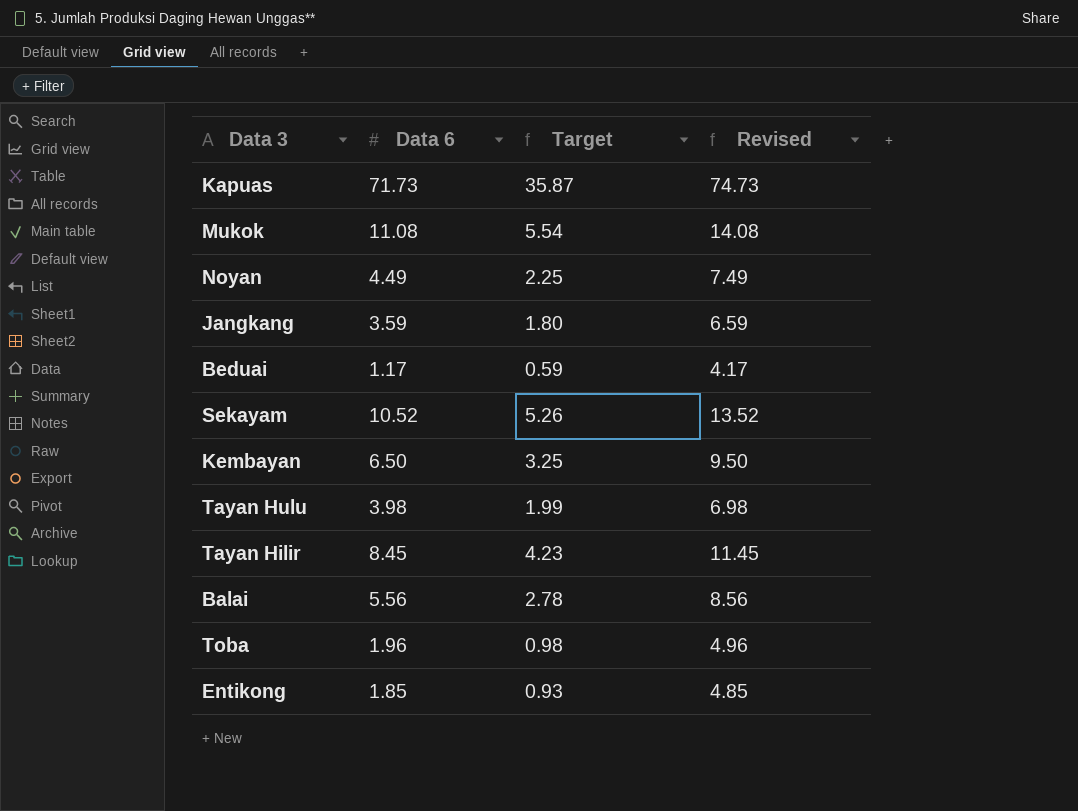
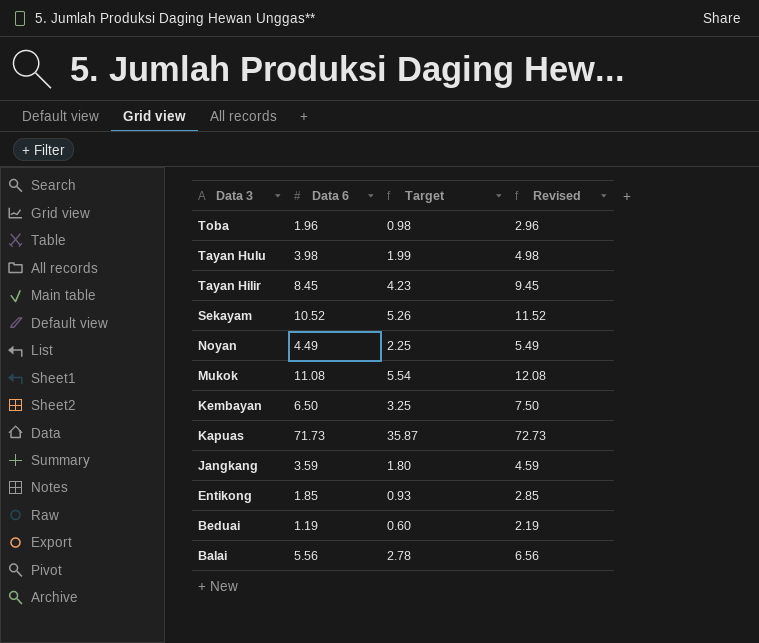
row order: none -> Data 3 descending
column Revised | formula: [Data 6] + 3 -> [Data 6] + 1
Beduai | Data 6: 1.17 -> 1.19
Beduai | Target: 0.59 -> 0.60

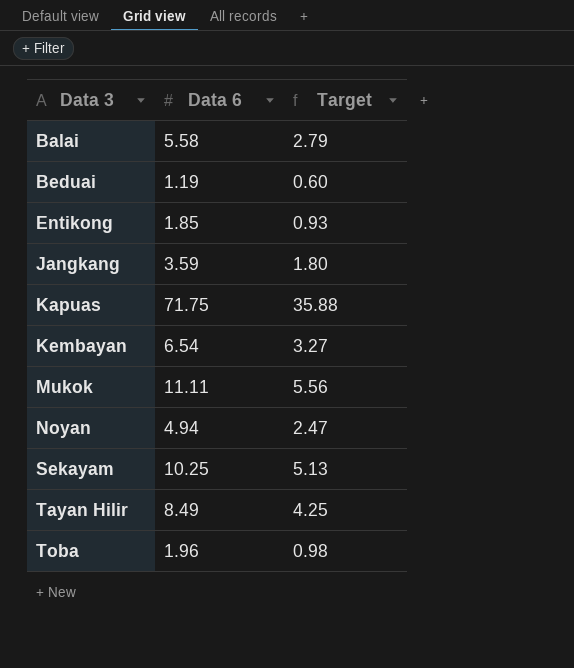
row order: Data 3 descending -> Data 3 ascending
column Revised | formula: [Data 6] + 1 -> none
row Tayan Hulu: 3.98 | 1.99 | 4.98 -> none
Balai | Data 6: 5.56 -> 5.58
Balai | Target: 2.78 -> 2.79
Kapuas | Data 6: 71.73 -> 71.75
Kapuas | Target: 35.87 -> 35.88
Kembayan | Data 6: 6.50 -> 6.54
Kembayan | Target: 3.25 -> 3.27
Mukok | Data 6: 11.08 -> 11.11
Mukok | Target: 5.54 -> 5.56
Noyan | Data 6: 4.49 -> 4.94
Noyan | Target: 2.25 -> 2.47
Sekayam | Data 6: 10.52 -> 10.25
Sekayam | Target: 5.26 -> 5.13
Tayan Hilir | Data 6: 8.45 -> 8.49
Tayan Hilir | Target: 4.23 -> 4.25

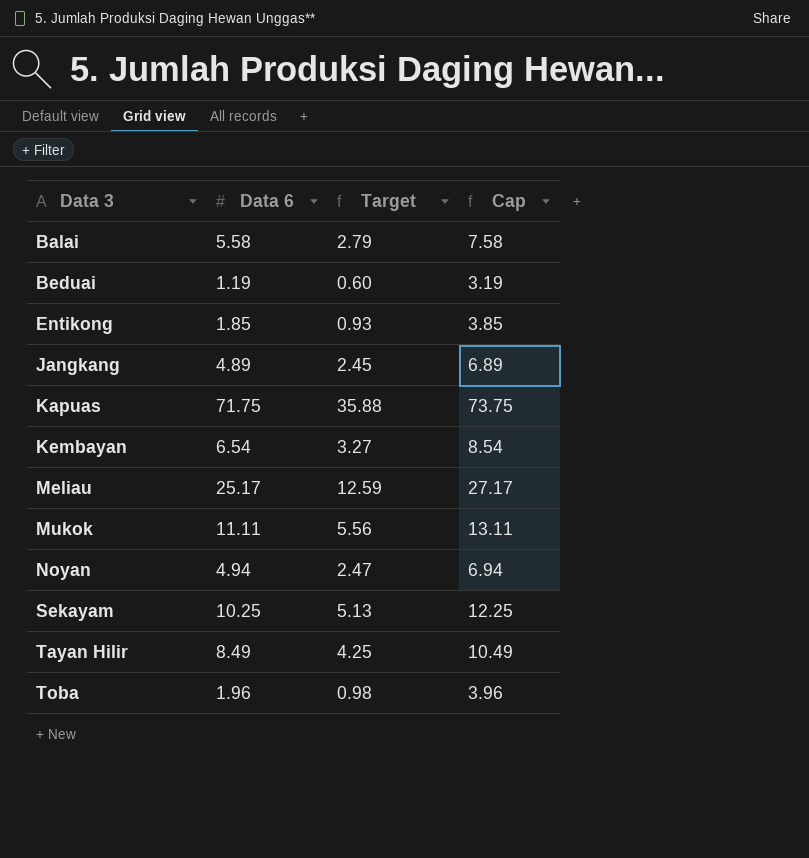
column Cap | formula: none -> [Data 6] + 2
Jangkang | Data 6: 3.59 -> 4.89
Jangkang | Target: 1.80 -> 2.45
row Meliau: none -> 25.17 | 12.59 | 27.17

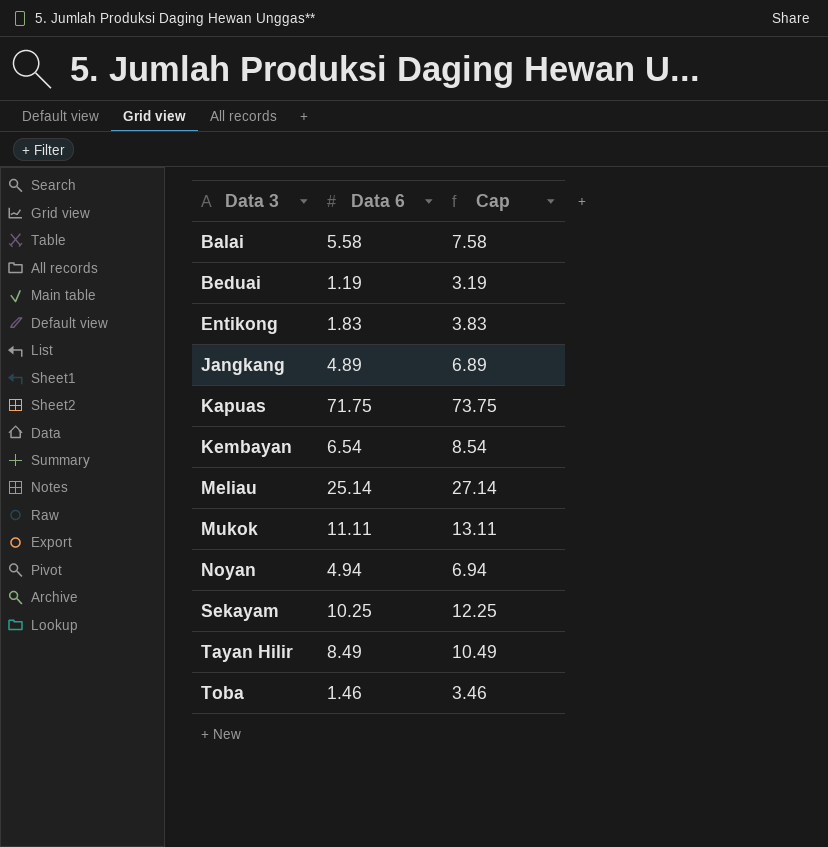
column Target | formula: [Data 6] * 0.5 -> none
Entikong | Data 6: 1.85 -> 1.83
Entikong | Cap: 3.85 -> 3.83
Meliau | Data 6: 25.17 -> 25.14
Meliau | Cap: 27.17 -> 27.14
Toba | Data 6: 1.96 -> 1.46
Toba | Cap: 3.96 -> 3.46

